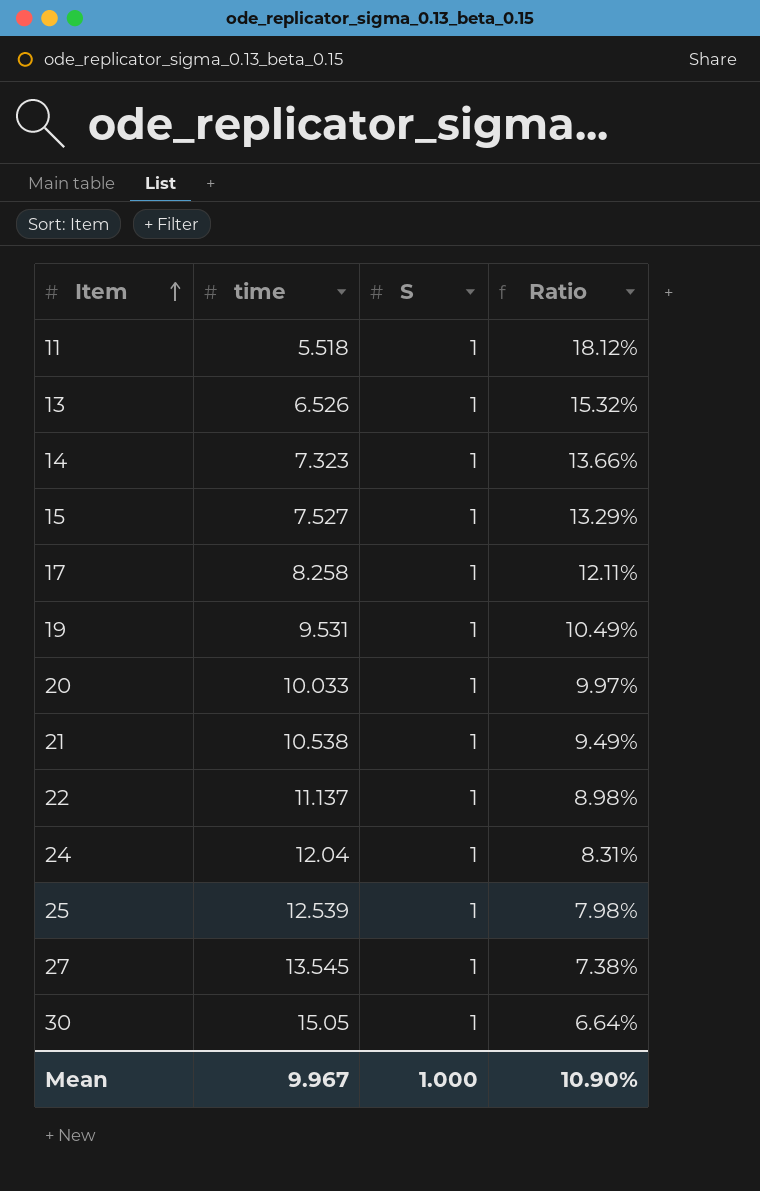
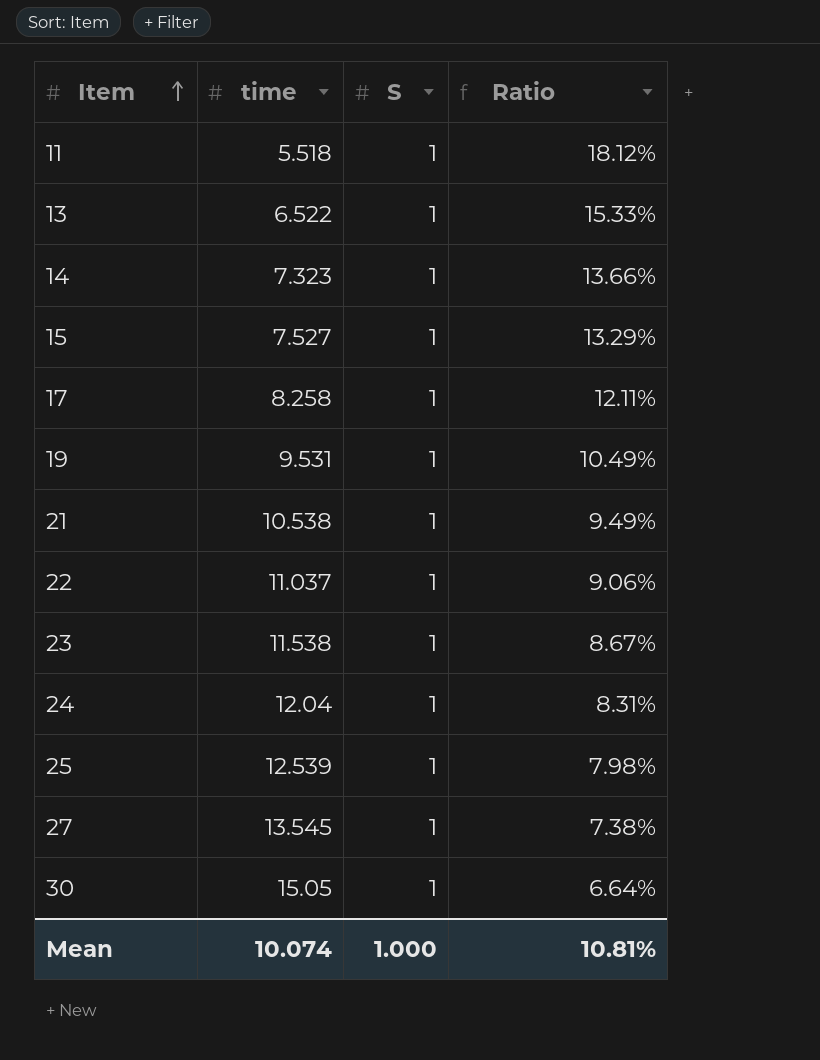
row 20: 10.033 | 1 | 9.97% -> none
13 | time: 6.526 -> 6.522
13 | Ratio: 15.32% -> 15.33%
22 | time: 11.137 -> 11.037
22 | Ratio: 8.98% -> 9.06%
row 23: none -> 11.538 | 1 | 8.67%
Mean | time: 9.967 -> 10.074
Mean | Ratio: 10.90% -> 10.81%

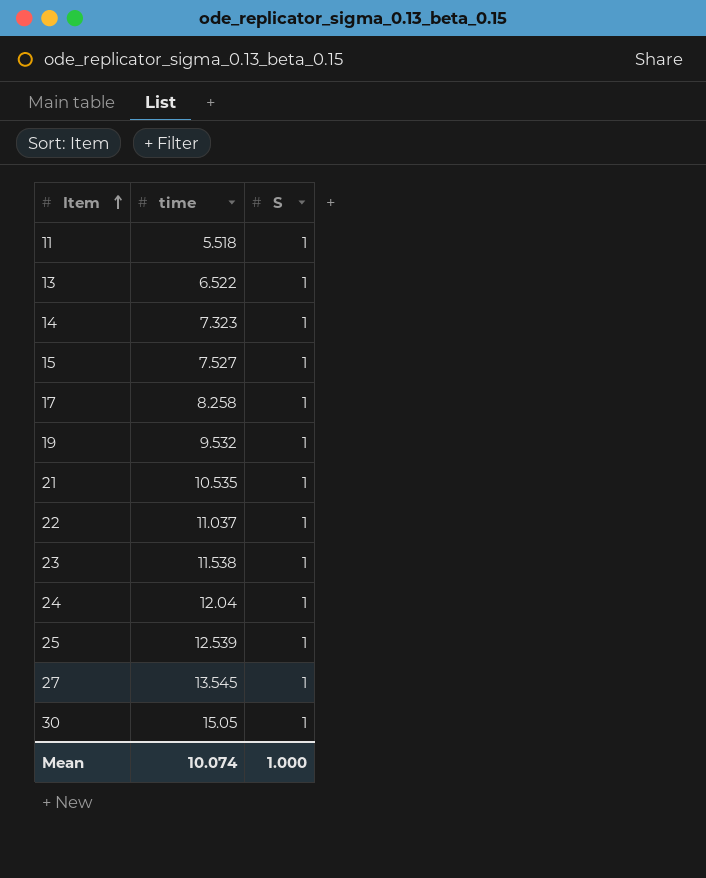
column Ratio | formula: [S] / [time] -> none
19 | time: 9.531 -> 9.532
21 | time: 10.538 -> 10.535

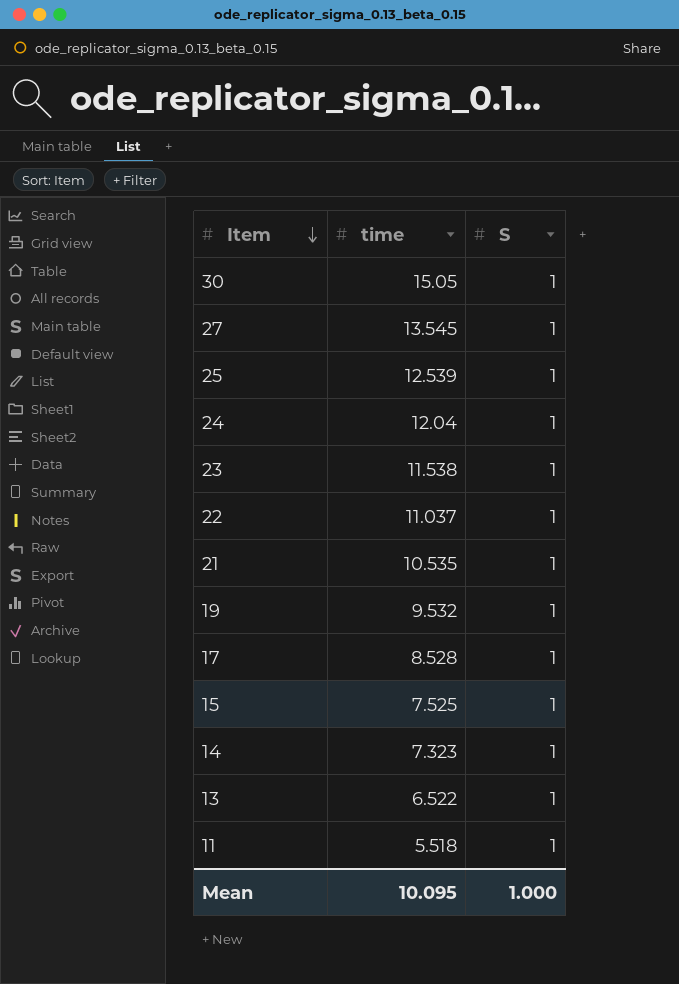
row order: Item ascending -> Item descending
17 | time: 8.258 -> 8.528
15 | time: 7.527 -> 7.525
Mean | time: 10.074 -> 10.095

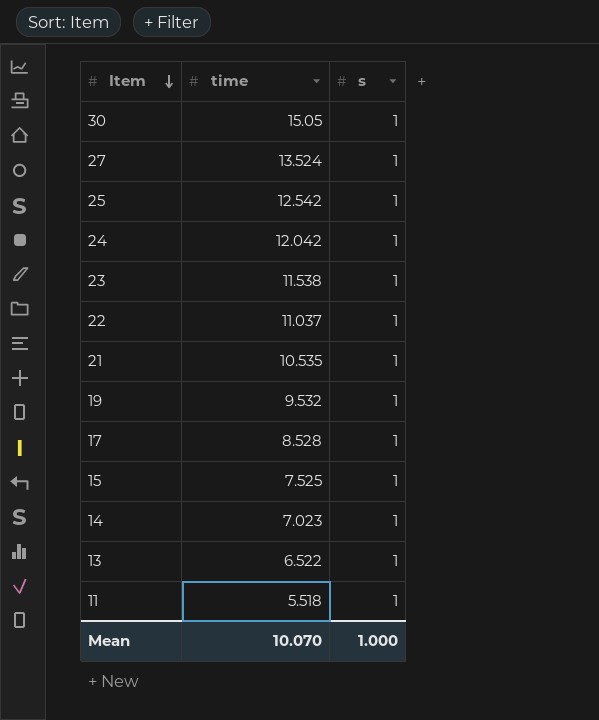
column name: S -> s
27 | time: 13.545 -> 13.524
25 | time: 12.539 -> 12.542
24 | time: 12.04 -> 12.042
14 | time: 7.323 -> 7.023
Mean | time: 10.095 -> 10.070

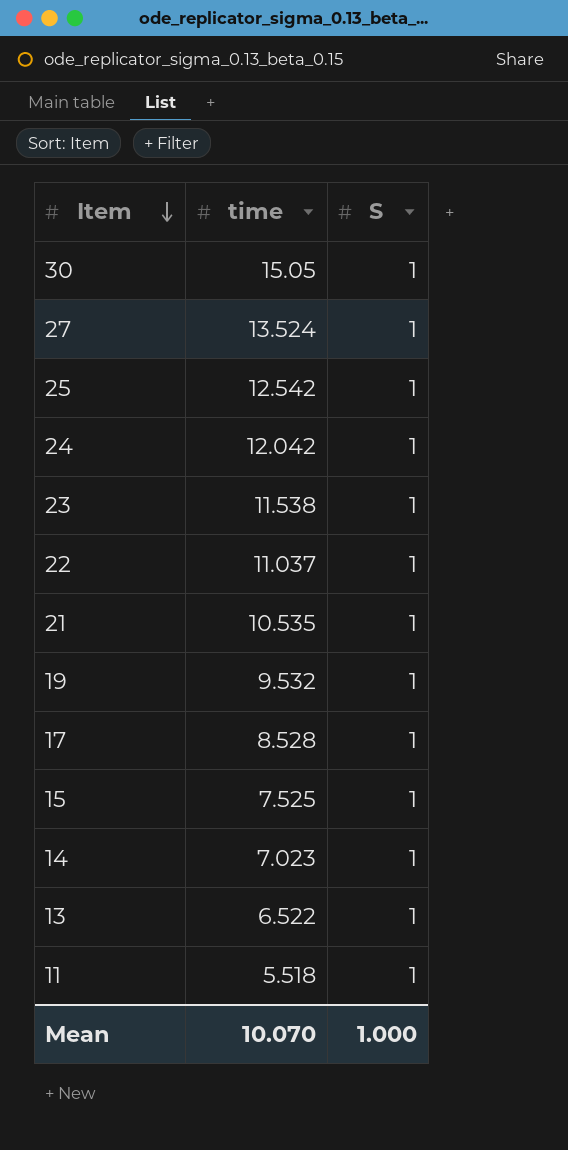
column name: s -> S

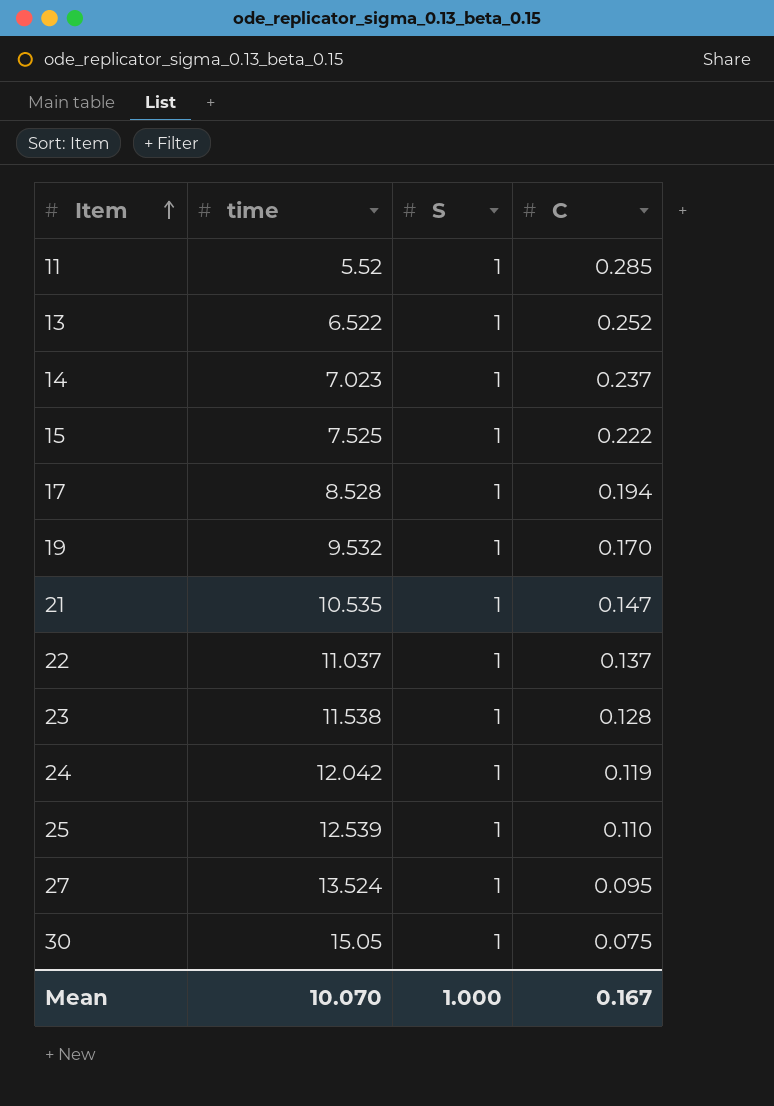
row order: Item descending -> Item ascending
column C | position: none -> 4
11 | time: 5.518 -> 5.52
25 | time: 12.542 -> 12.539

